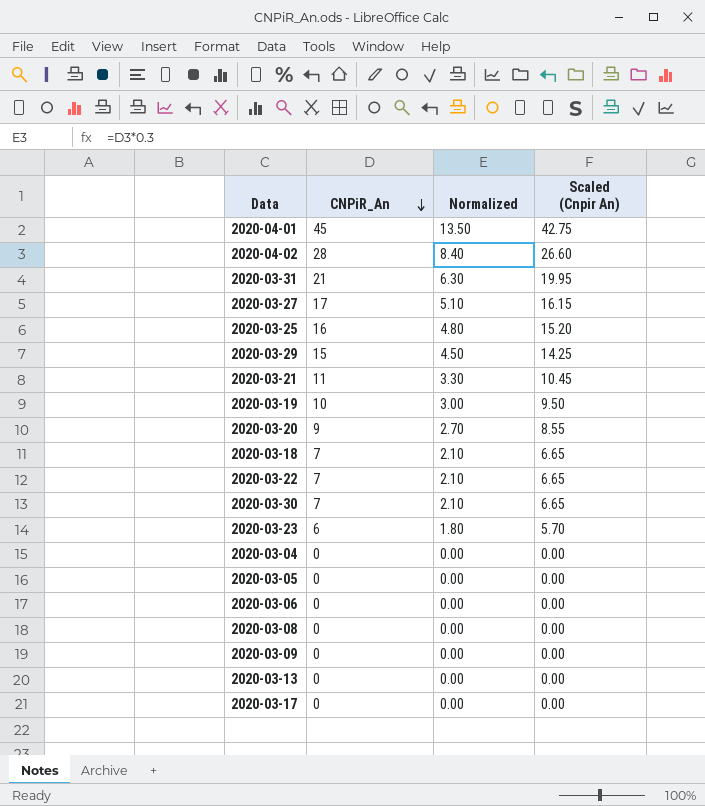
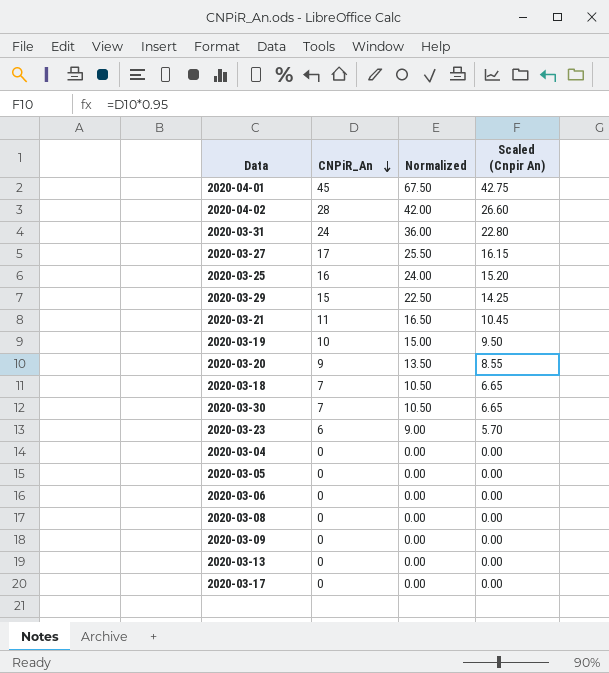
column Normalized | formula: [CNPiR_An] * 0.3 -> [CNPiR_An] * 1.5
row 2020-03-22: 7 | 2.10 | 6.65 -> none
2020-03-31 | CNPiR_An: 21 -> 24
2020-03-31 | Scaled (Cnpir An): 19.95 -> 22.80

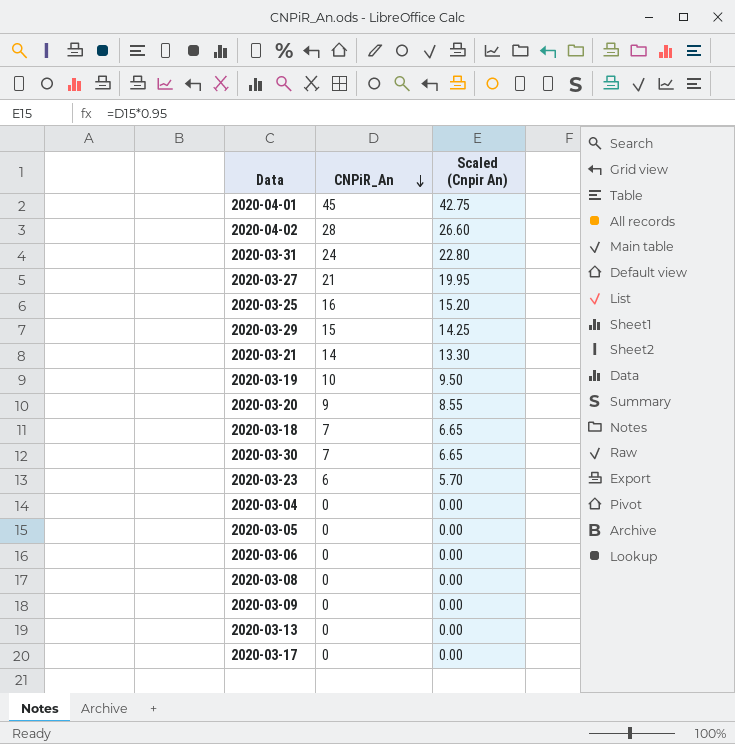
column Normalized | formula: [CNPiR_An] * 1.5 -> none
2020-03-27 | CNPiR_An: 17 -> 21
2020-03-27 | Scaled (Cnpir An): 16.15 -> 19.95
2020-03-21 | CNPiR_An: 11 -> 14
2020-03-21 | Scaled (Cnpir An): 10.45 -> 13.30

